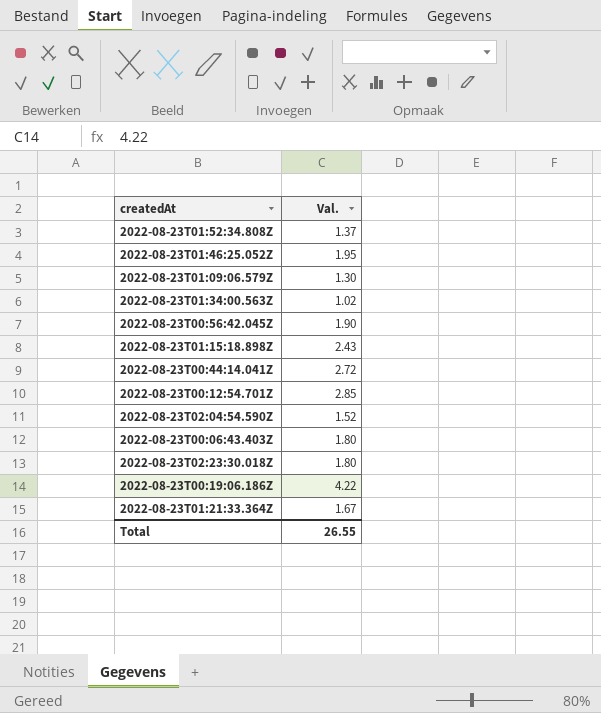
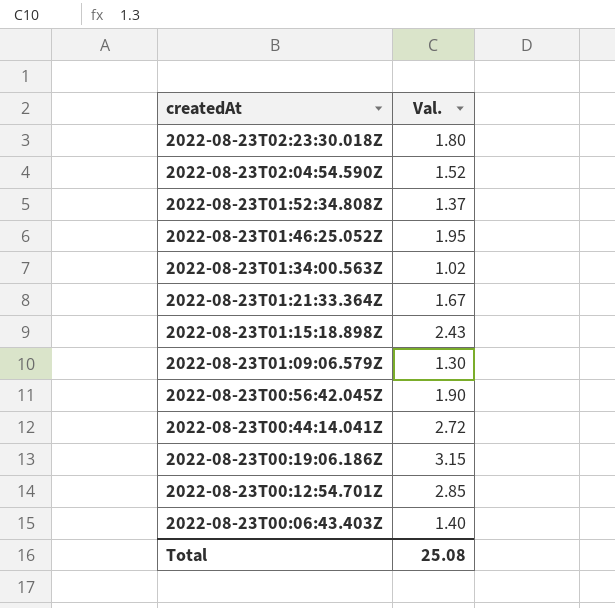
row order: none -> createdAt descending
2022-08-23T00:19:06.186Z | Val.: 4.22 -> 3.15
2022-08-23T00:06:43.403Z | Val.: 1.80 -> 1.40
Total | Val.: 26.55 -> 25.08

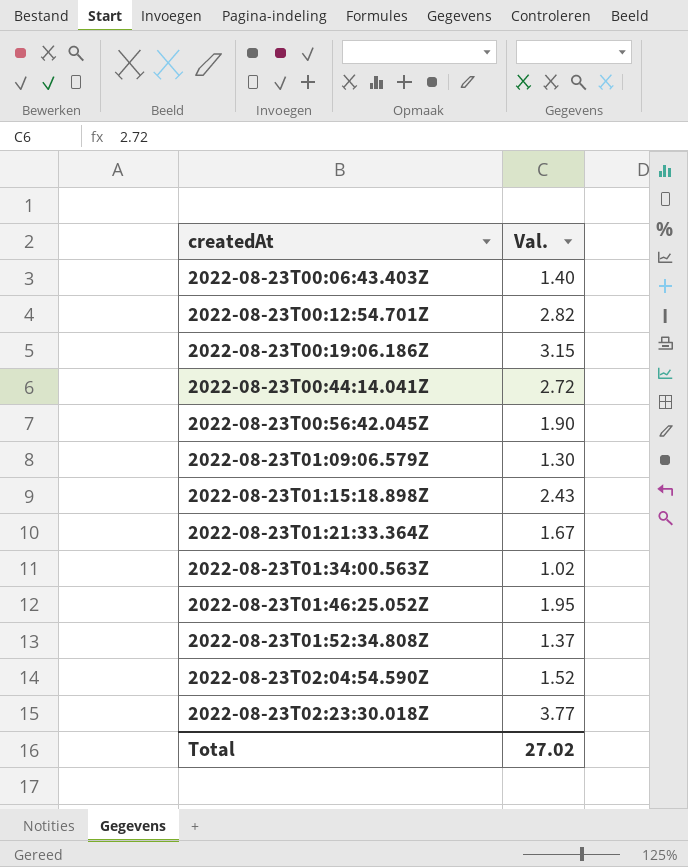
row order: createdAt descending -> createdAt ascending
2022-08-23T00:12:54.701Z | Val.: 2.85 -> 2.82
2022-08-23T02:23:30.018Z | Val.: 1.80 -> 3.77
Total | Val.: 25.08 -> 27.02

